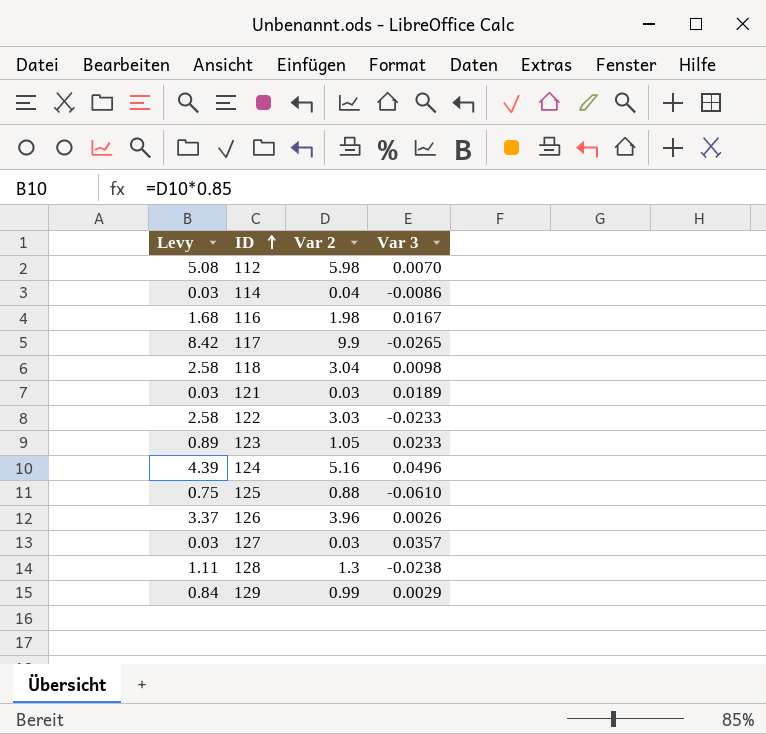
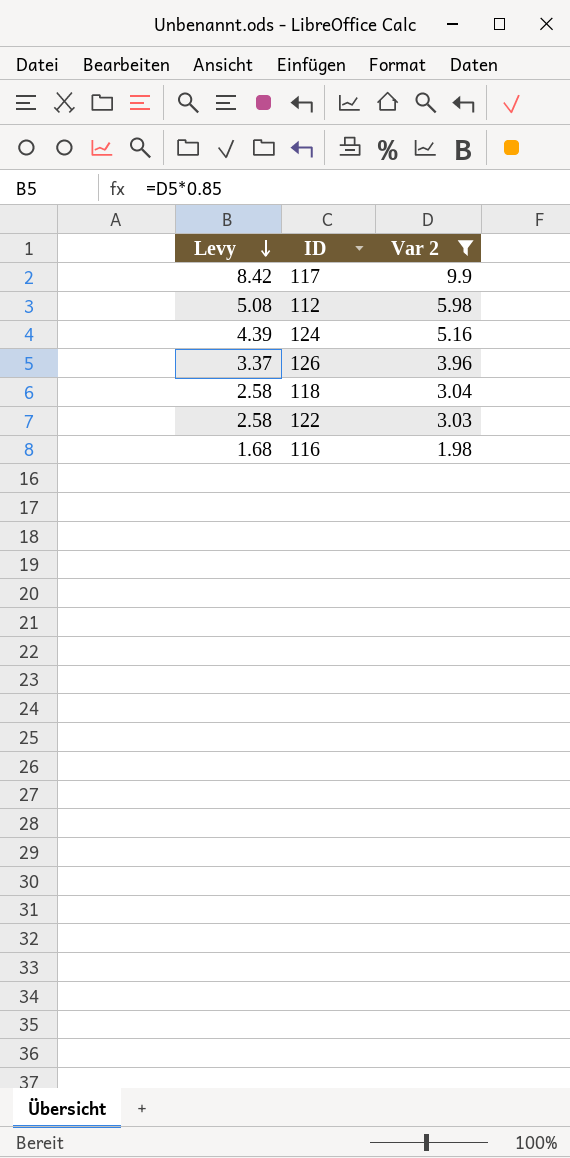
filter: none -> Var 2 >= 1.98
row order: ID ascending -> Levy descending
column Var 3 | position: 4 -> none

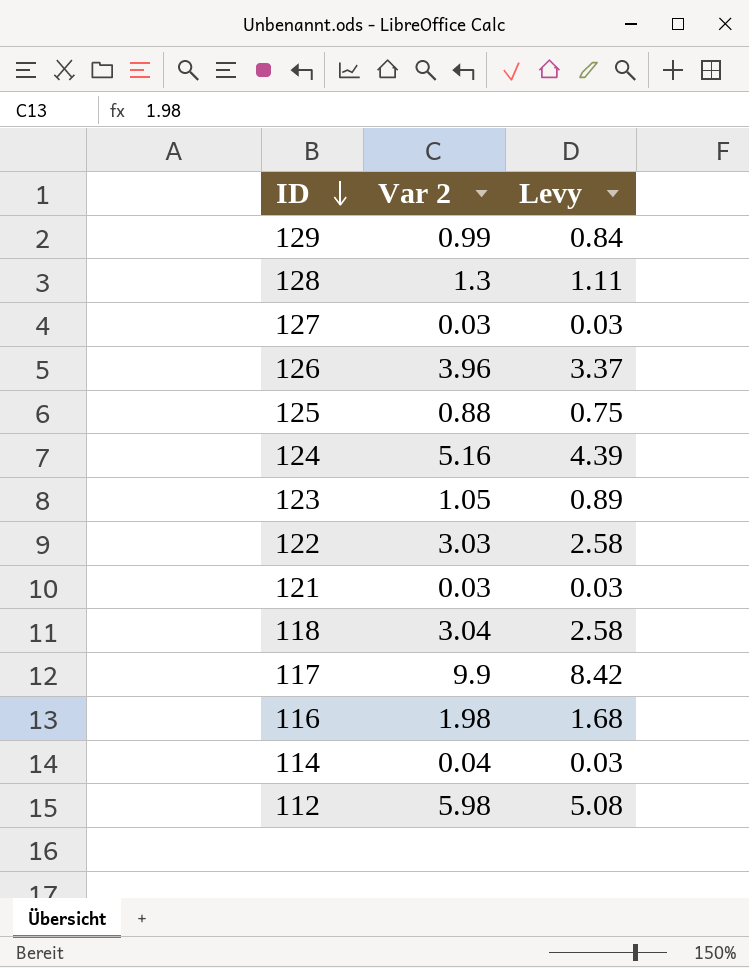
filter: Var 2 >= 1.98 -> none
row order: Levy descending -> ID descending
column Levy | position: 1 -> 3

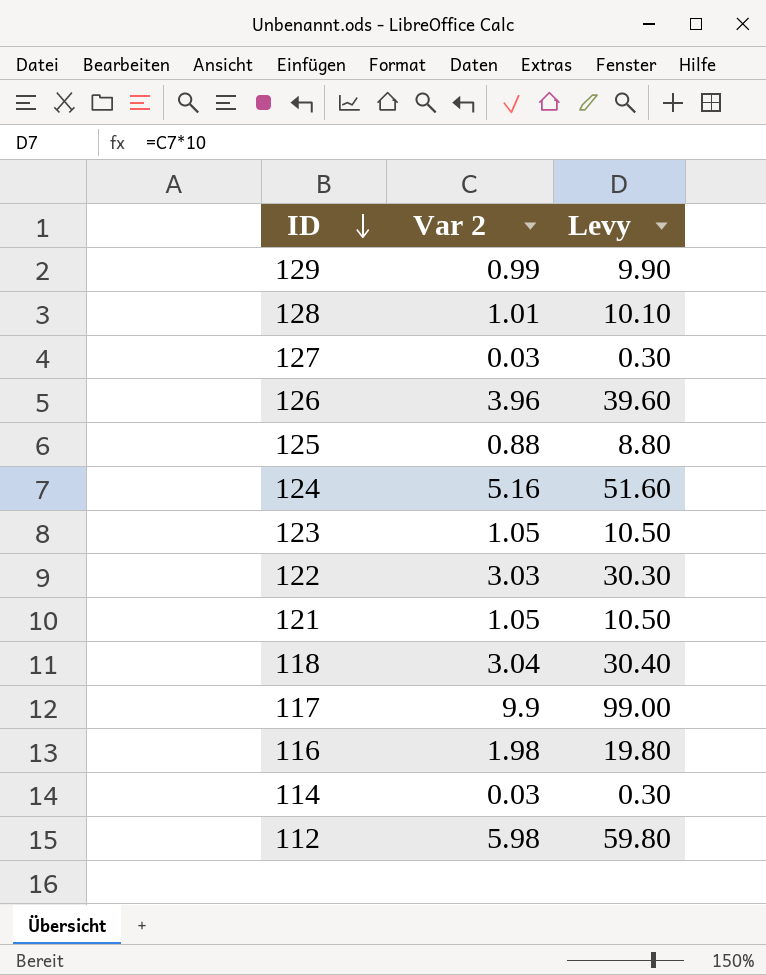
column Levy | formula: [Var 2] * 0.85 -> [Var 2] * 10
128 | Var 2: 1.3 -> 1.01
121 | Var 2: 0.03 -> 1.05
114 | Var 2: 0.04 -> 0.03

